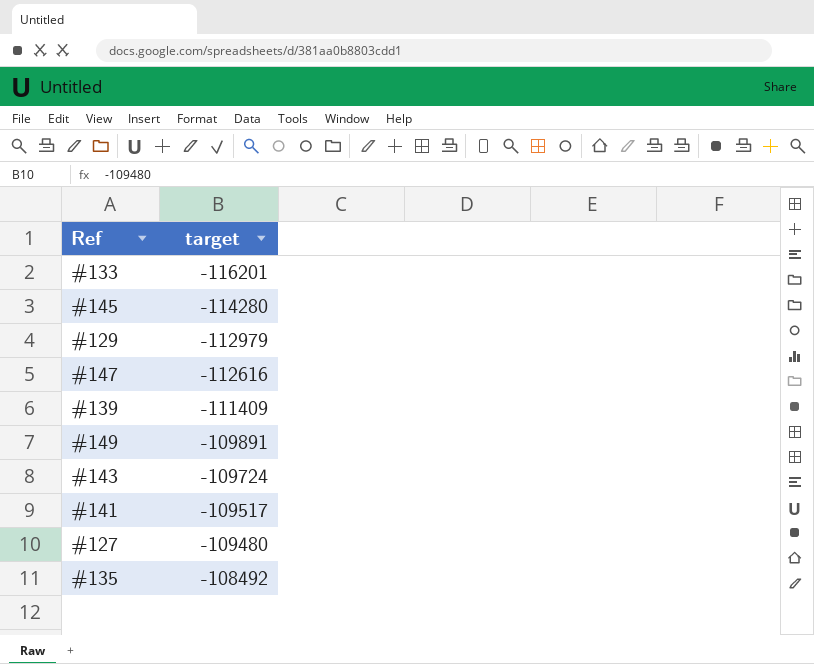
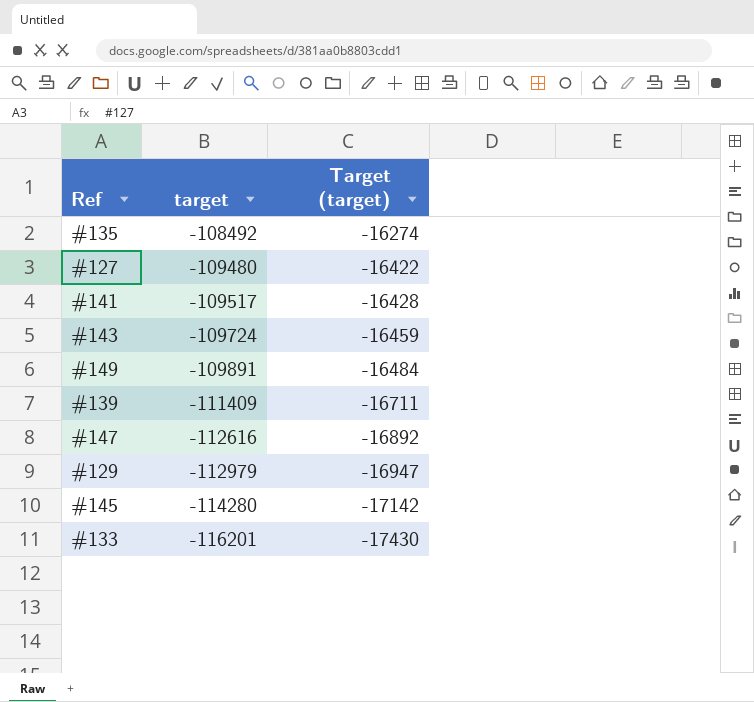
row order: target ascending -> target descending
column Target (target) | formula: none -> [target] * 0.15

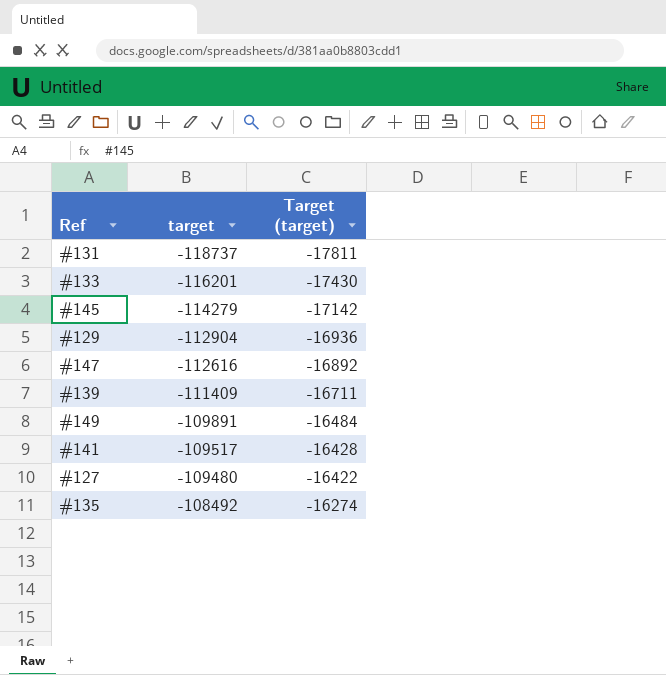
row order: target descending -> target ascending
row #143: -109724 | -16459 -> none
row #131: none -> -118737 | -17811
#145 | target: -114280 -> -114279
#129 | target: -112979 -> -112904
#129 | Target (target): -16947 -> -16936

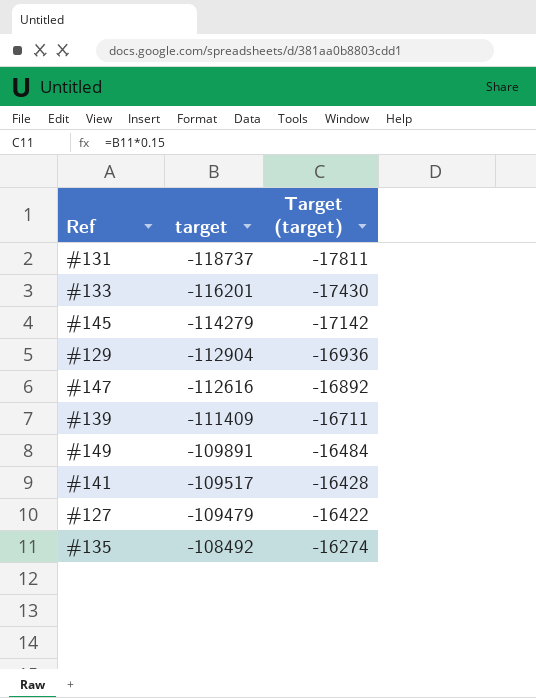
#127 | target: -109480 -> -109479

